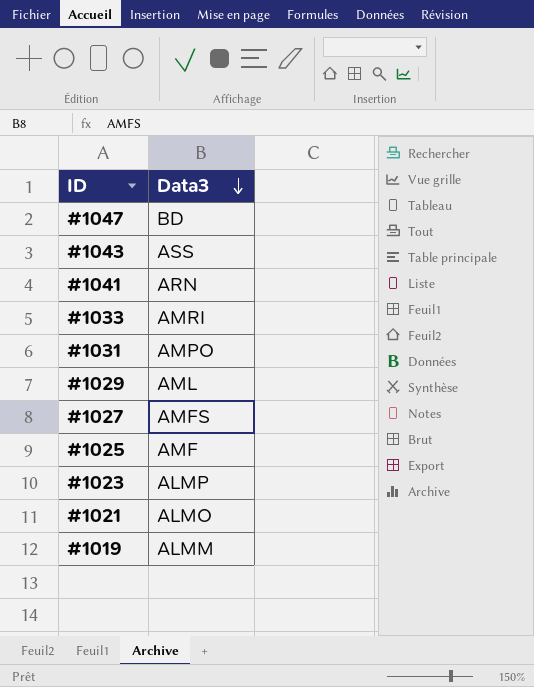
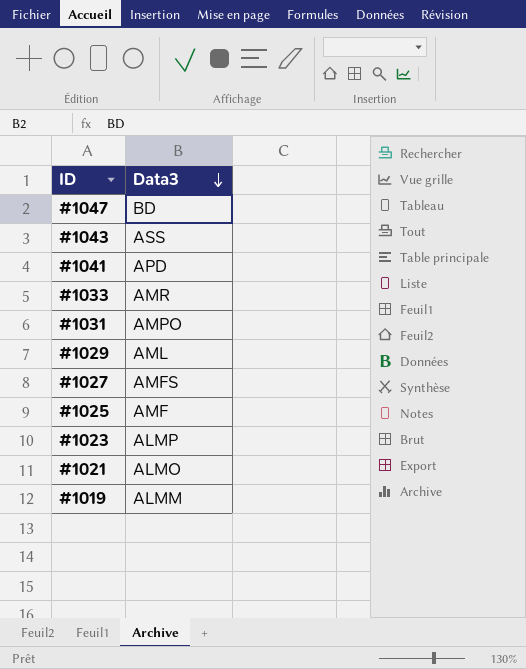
#1041 | Data3: ARN -> APD
#1033 | Data3: AMRI -> AMR

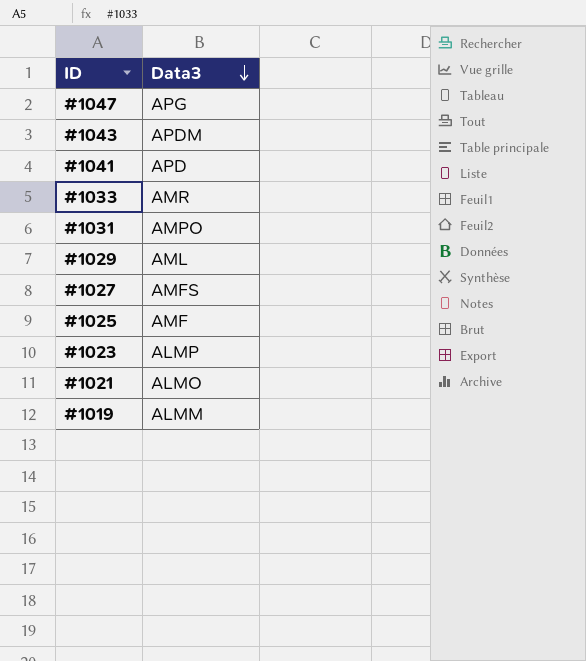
#1047 | Data3: BD -> APG
#1043 | Data3: ASS -> APDM

